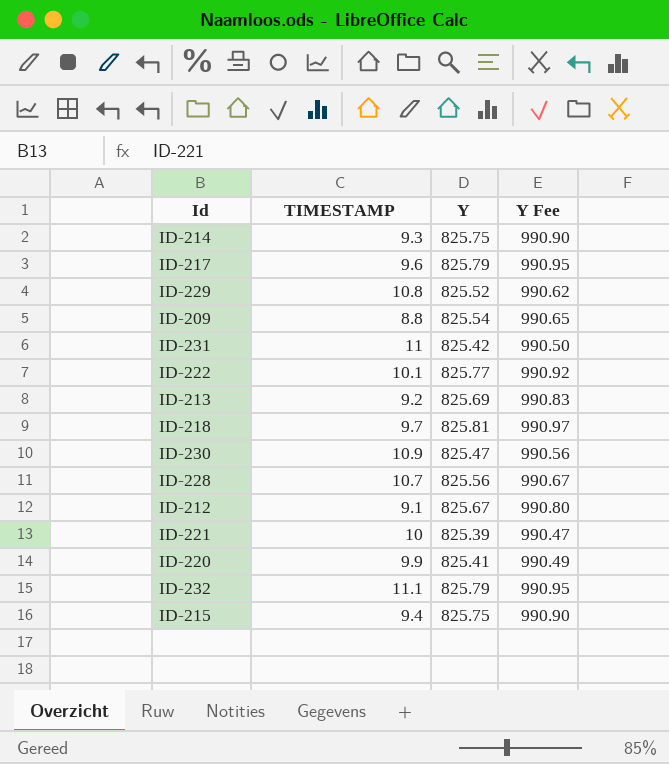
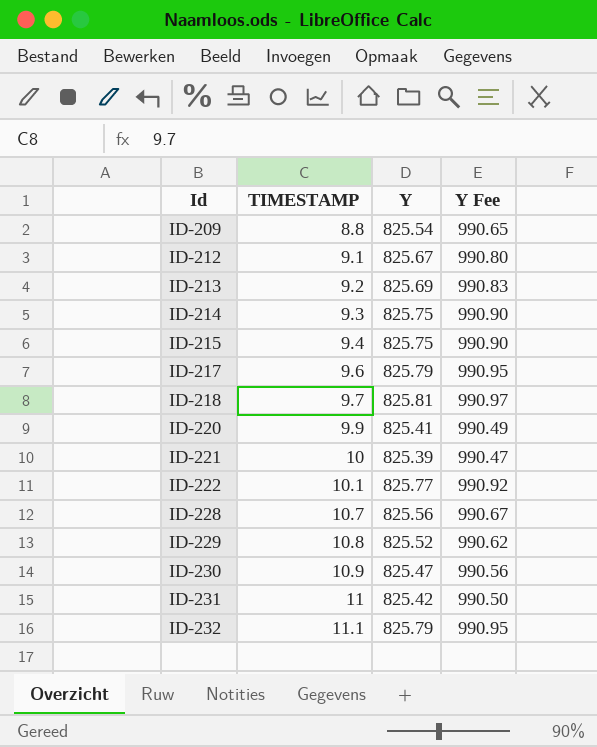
row order: none -> Id ascending

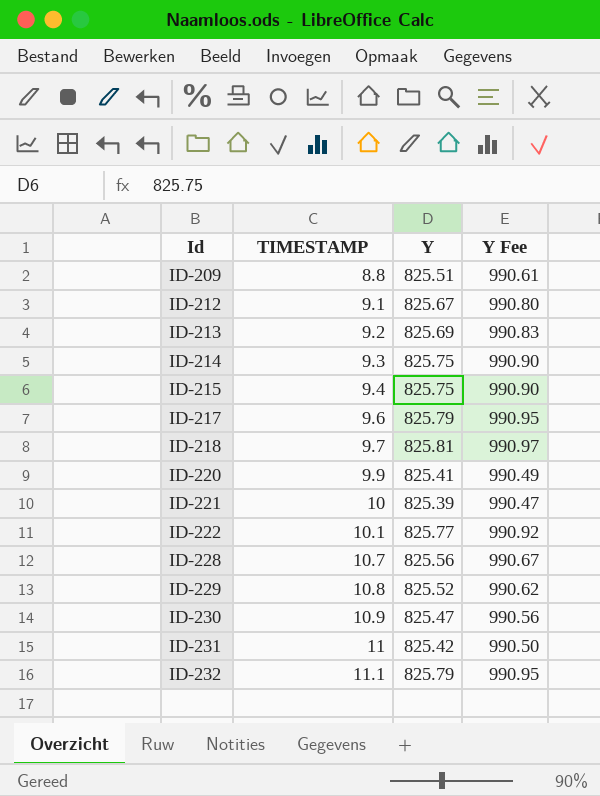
ID-209 | Y: 825.54 -> 825.51
ID-209 | Y Fee: 990.65 -> 990.61

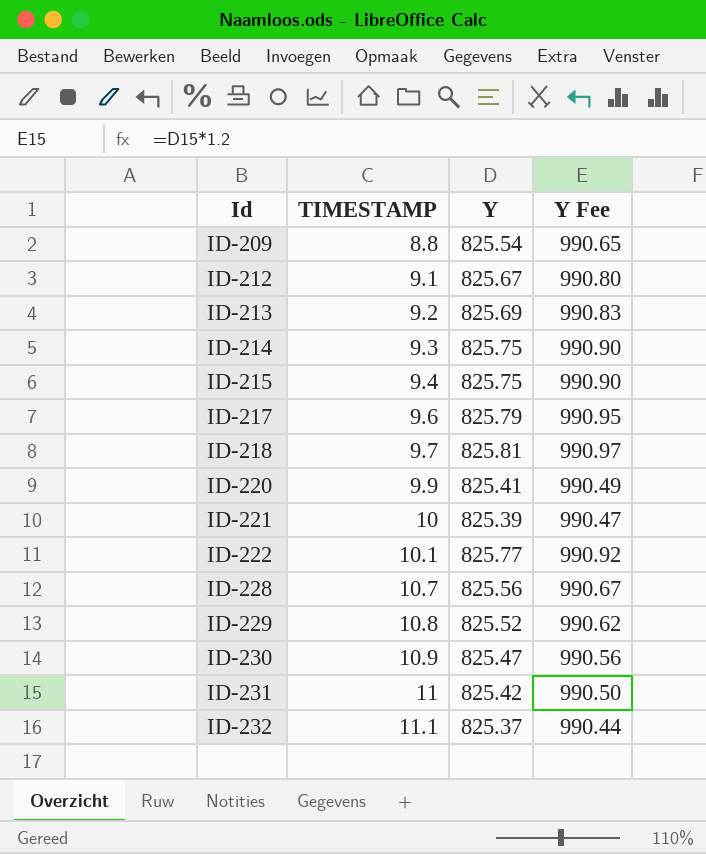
ID-209 | Y: 825.51 -> 825.54
ID-209 | Y Fee: 990.61 -> 990.65
ID-232 | Y: 825.79 -> 825.37
ID-232 | Y Fee: 990.95 -> 990.44

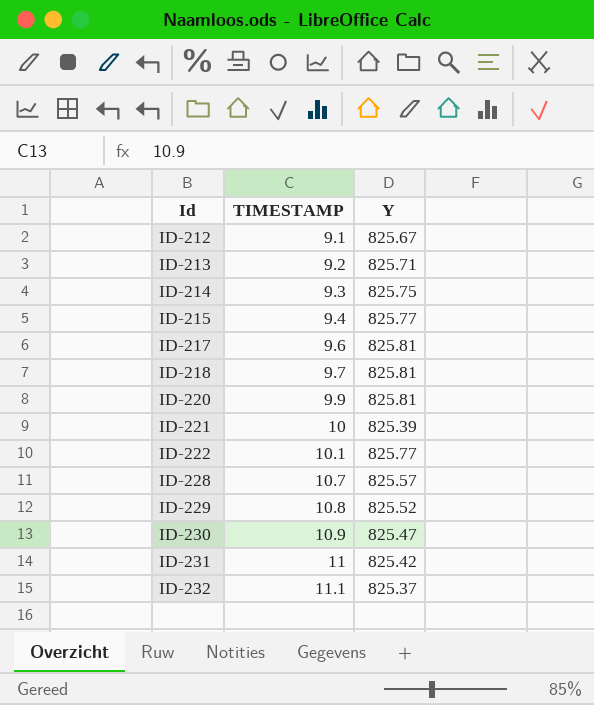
column Y Fee | formula: [Y] * 1.2 -> none
row ID-209: 8.8 | 825.54 | 990.65 -> none
ID-213 | Y: 825.69 -> 825.71
ID-215 | Y: 825.75 -> 825.77
ID-217 | Y: 825.79 -> 825.81
ID-220 | Y: 825.41 -> 825.81
ID-228 | Y: 825.56 -> 825.57

